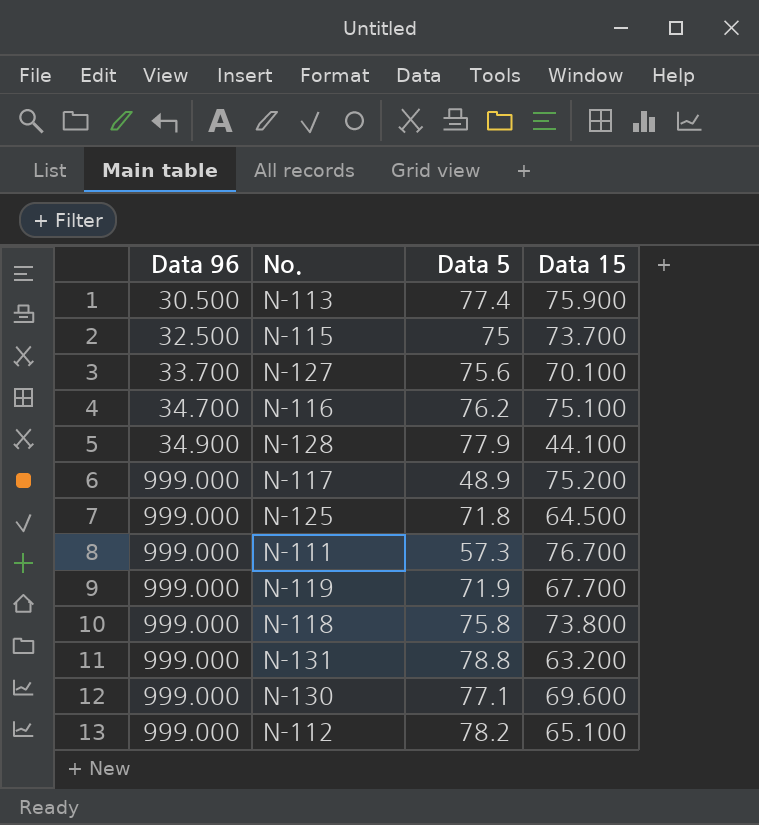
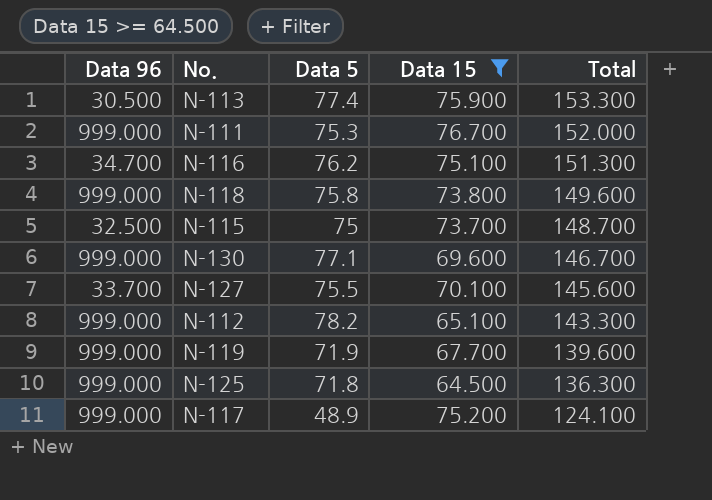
filter: none -> Data 15 >= 64.500
row order: Data 96 ascending -> Total descending
column Total | formula: none -> [Data 5] + [Data 15]
N-111 | Data 5: 57.3 -> 75.3
N-127 | Data 5: 75.6 -> 75.5

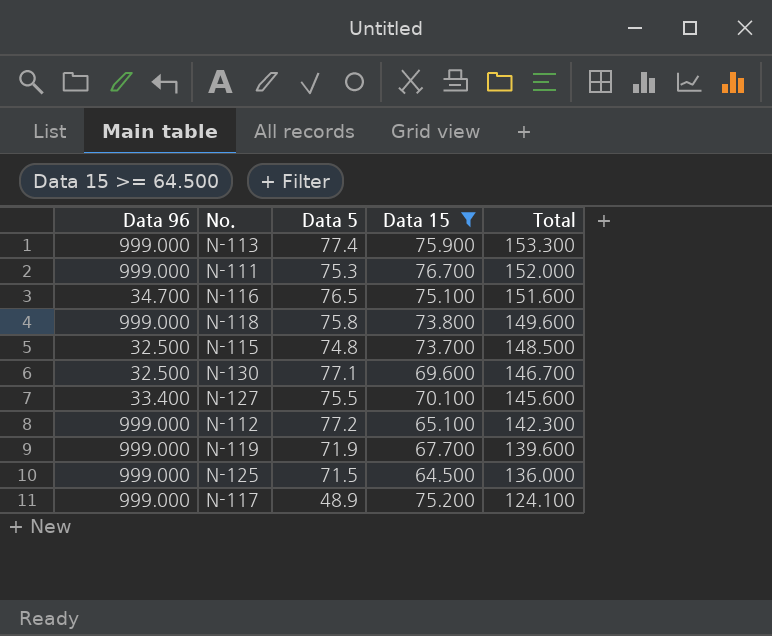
N-113 | Data 96: 30.500 -> 999.000
N-116 | Data 5: 76.2 -> 76.5
N-116 | Total: 151.300 -> 151.600
N-115 | Data 5: 75 -> 74.8
N-115 | Total: 148.700 -> 148.500
N-130 | Data 96: 999.000 -> 32.500
N-127 | Data 96: 33.700 -> 33.400
N-112 | Data 5: 78.2 -> 77.2
N-112 | Total: 143.300 -> 142.300
N-125 | Data 5: 71.8 -> 71.5
N-125 | Total: 136.300 -> 136.000

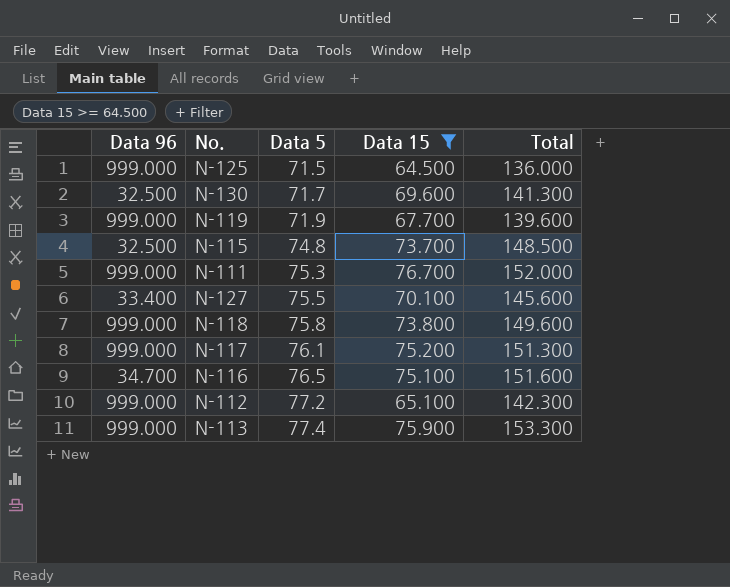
row order: Total descending -> Data 5 ascending
N-130 | Data 5: 77.1 -> 71.7
N-130 | Total: 146.700 -> 141.300
N-117 | Data 5: 48.9 -> 76.1
N-117 | Total: 124.100 -> 151.300

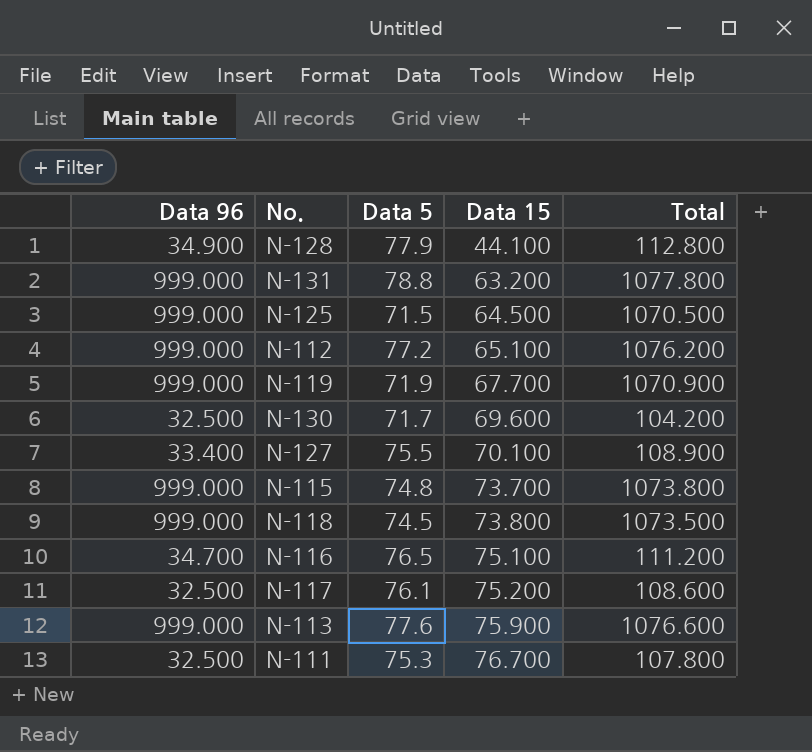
filter: Data 15 >= 64.500 -> none
row order: Data 5 ascending -> Data 15 ascending
column Total | formula: [Data 5] + [Data 15] -> [Data 96] + [Data 5]
N-115 | Data 96: 32.500 -> 999.000
N-118 | Data 5: 75.8 -> 74.5
N-117 | Data 96: 999.000 -> 32.500
N-113 | Data 5: 77.4 -> 77.6
N-111 | Data 96: 999.000 -> 32.500

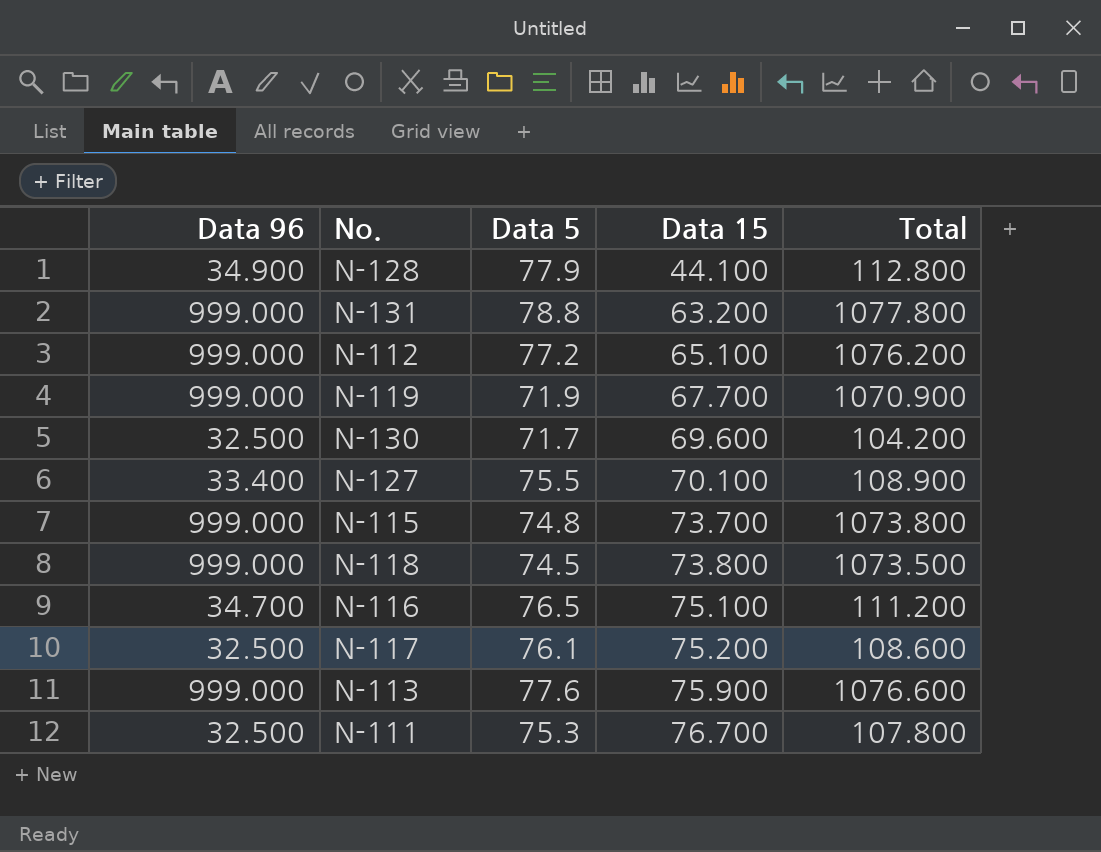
row N-125: 999.000 | 71.5 | 64.500 | 1070.500 -> none

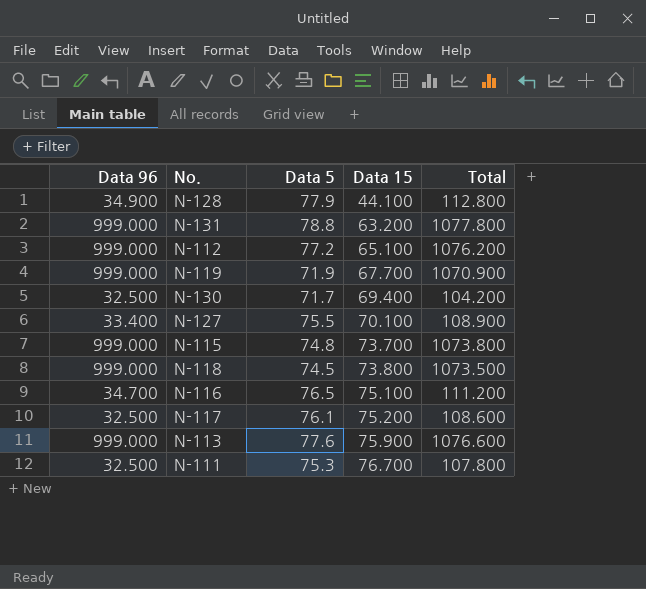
N-130 | Data 15: 69.600 -> 69.400

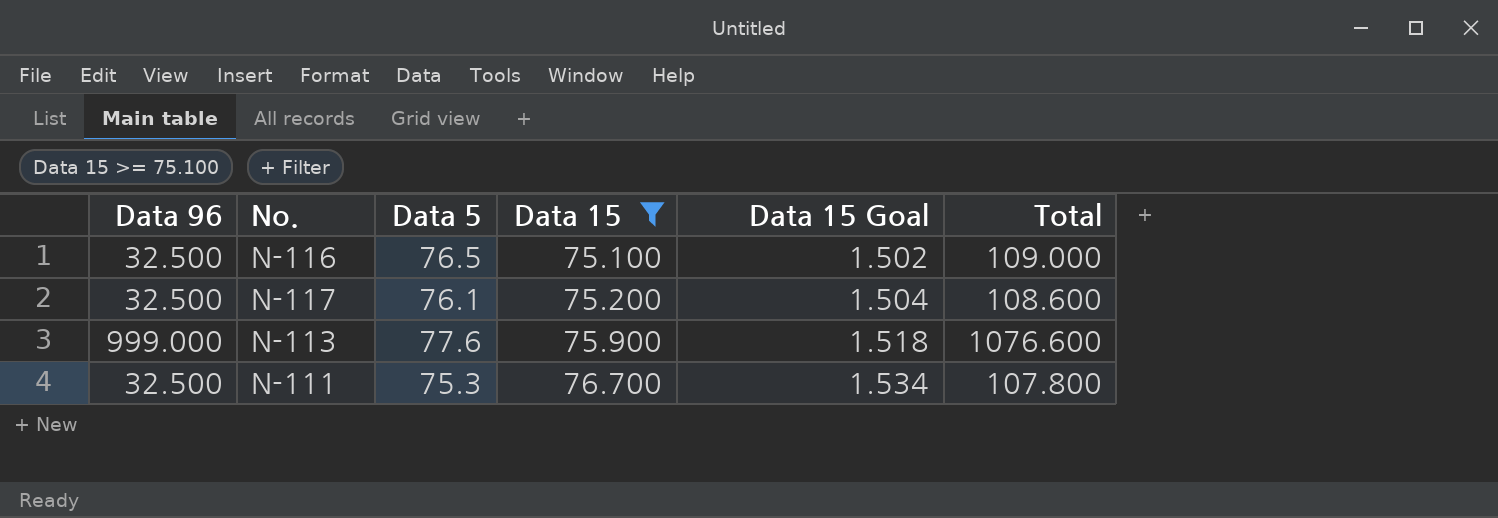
filter: none -> Data 15 >= 75.100
column Data 15 Goal | formula: none -> [Data 15] * 0.02
N-116 | Data 96: 34.700 -> 32.500
N-116 | Total: 111.200 -> 109.000

